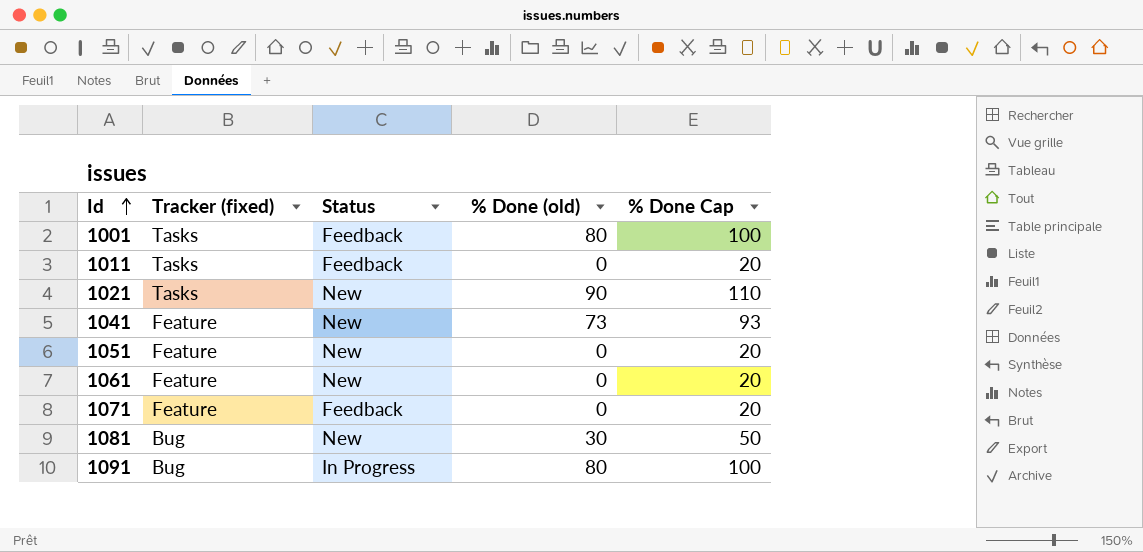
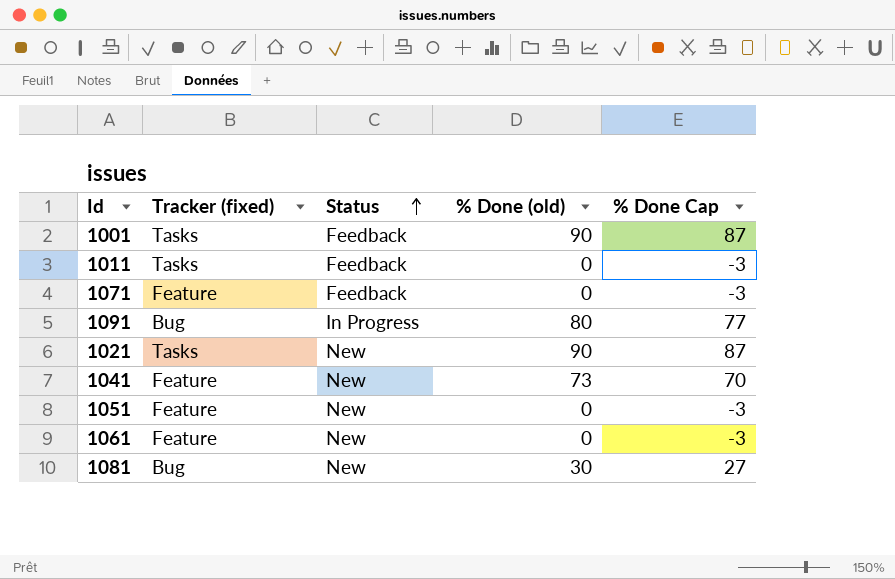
row order: Id ascending -> Status ascending
column % Done Cap | formula: [% Done (old)] + 20 -> [% Done (old)] - 3
1001 | % Done (old): 80 -> 90

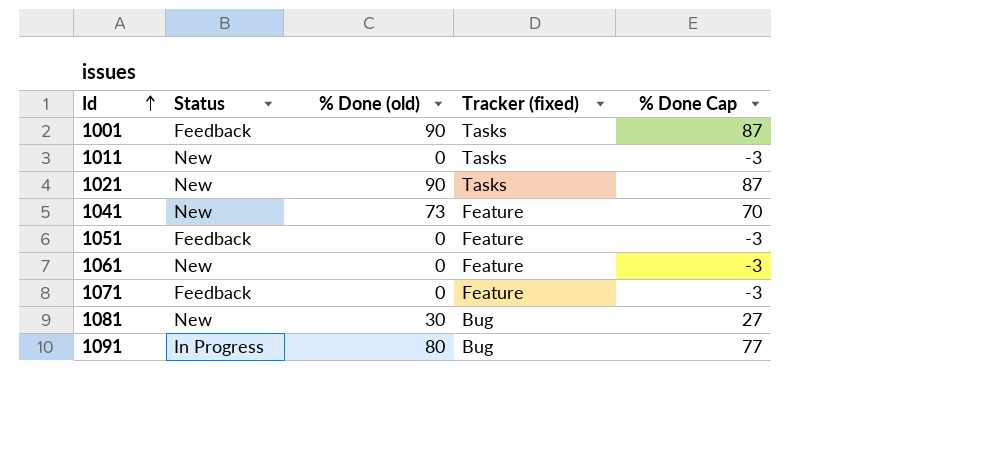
row order: Status ascending -> Id ascending
column Tracker (fixed) | position: 2 -> 4
1011 | Status: Feedback -> New
1051 | Status: New -> Feedback

